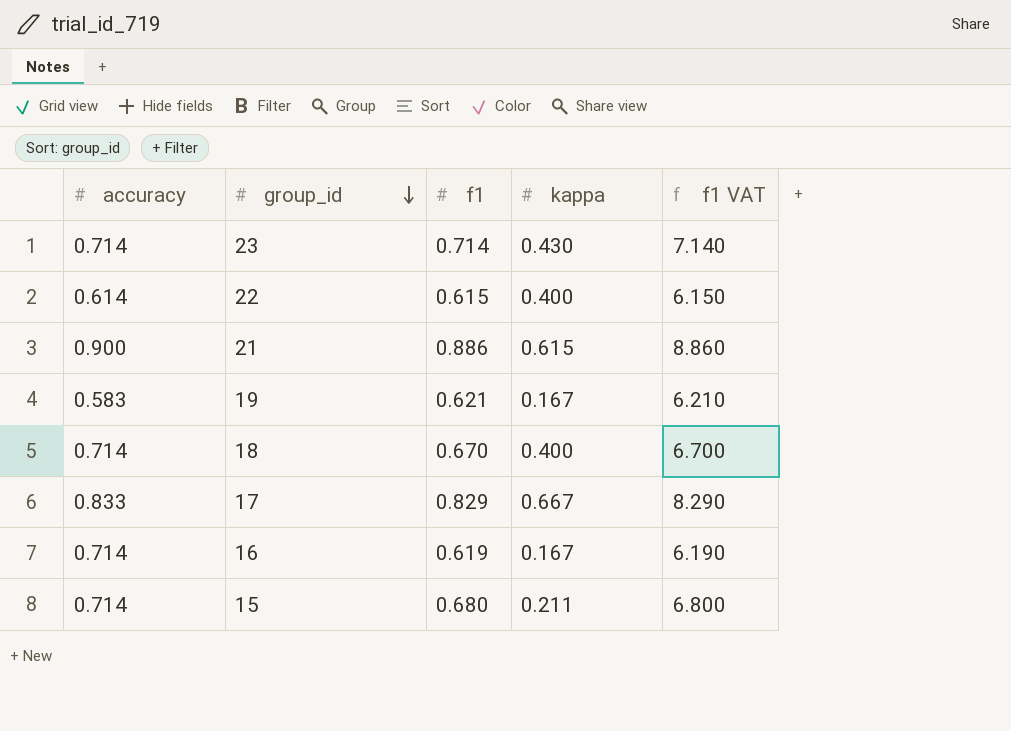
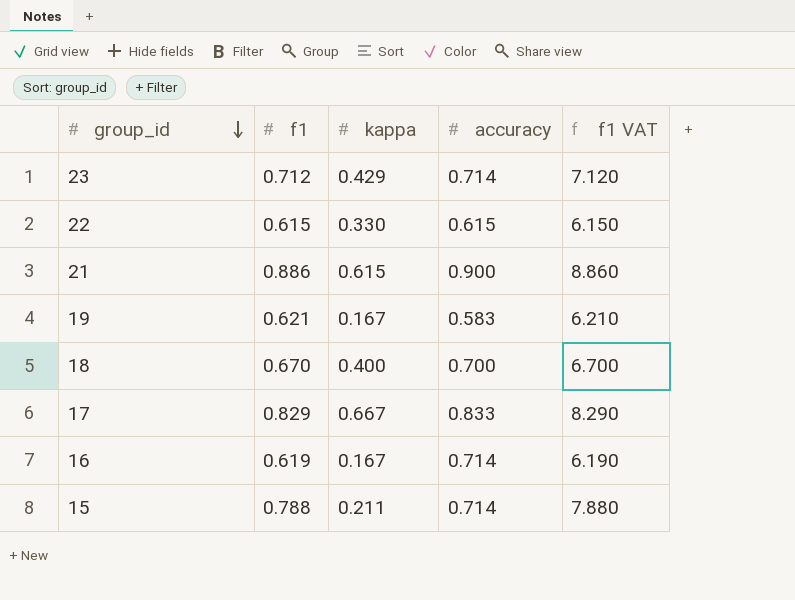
column accuracy | position: 1 -> 4
23 | f1: 0.714 -> 0.712
23 | kappa: 0.430 -> 0.429
23 | f1 VAT: 7.140 -> 7.120
22 | kappa: 0.400 -> 0.330
22 | accuracy: 0.614 -> 0.615
18 | accuracy: 0.714 -> 0.700
15 | f1: 0.680 -> 0.788
15 | f1 VAT: 6.800 -> 7.880

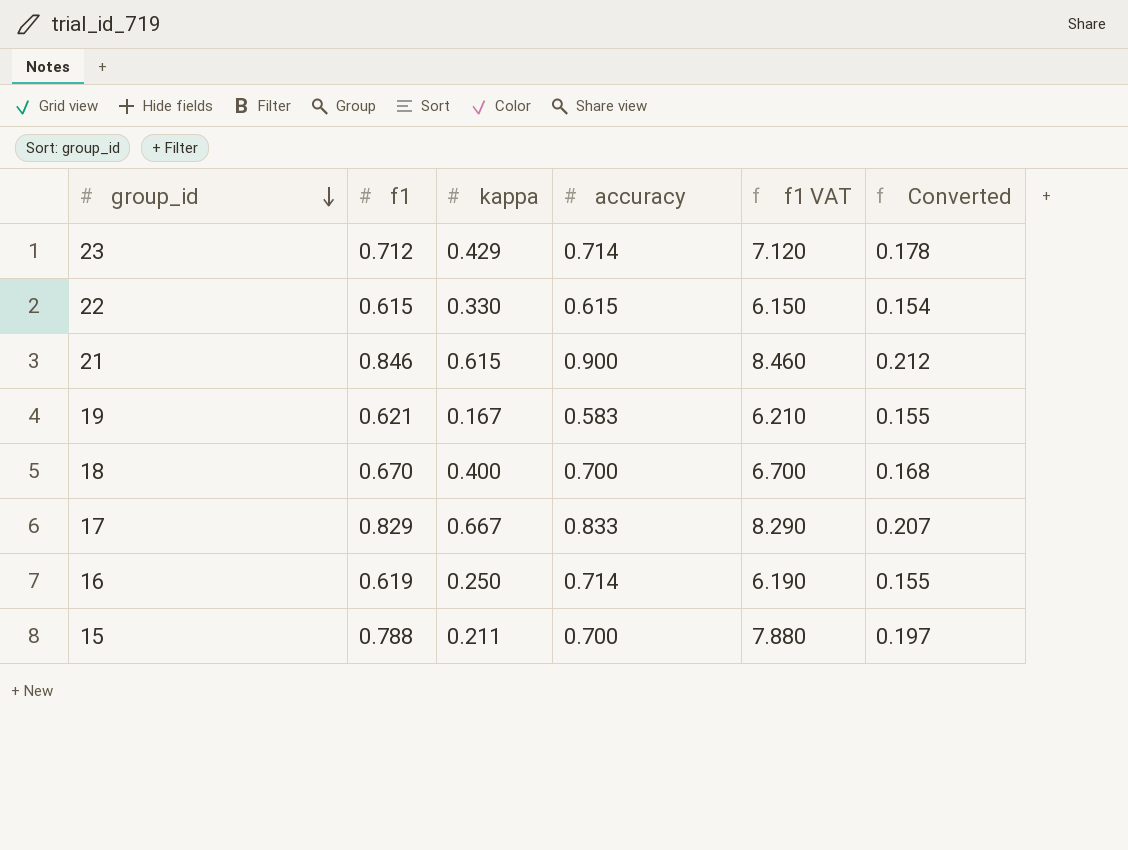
column Converted | formula: none -> [f1] * 0.25
21 | f1: 0.886 -> 0.846
21 | f1 VAT: 8.860 -> 8.460
16 | kappa: 0.167 -> 0.250
15 | accuracy: 0.714 -> 0.700

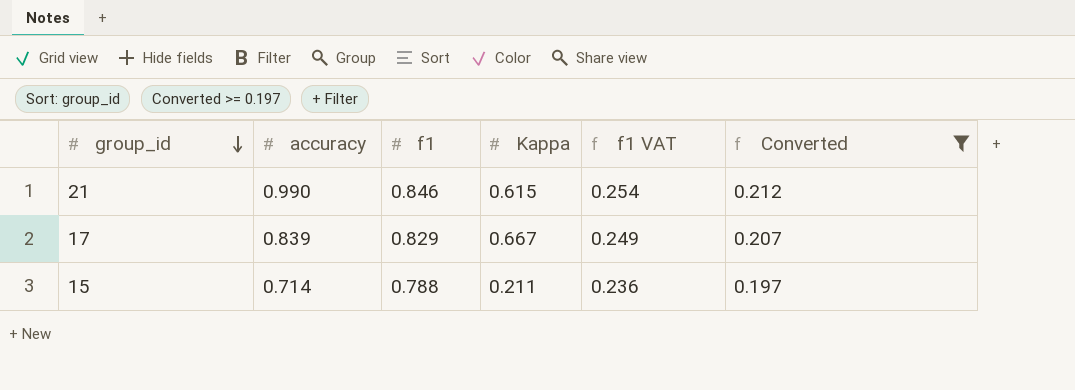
filter: none -> Converted >= 0.197
column accuracy | position: 4 -> 2
column name: kappa -> Kappa
column f1 VAT | formula: [f1] * 10 -> [f1] * 0.3
21 | accuracy: 0.900 -> 0.990
17 | accuracy: 0.833 -> 0.839
15 | accuracy: 0.700 -> 0.714

